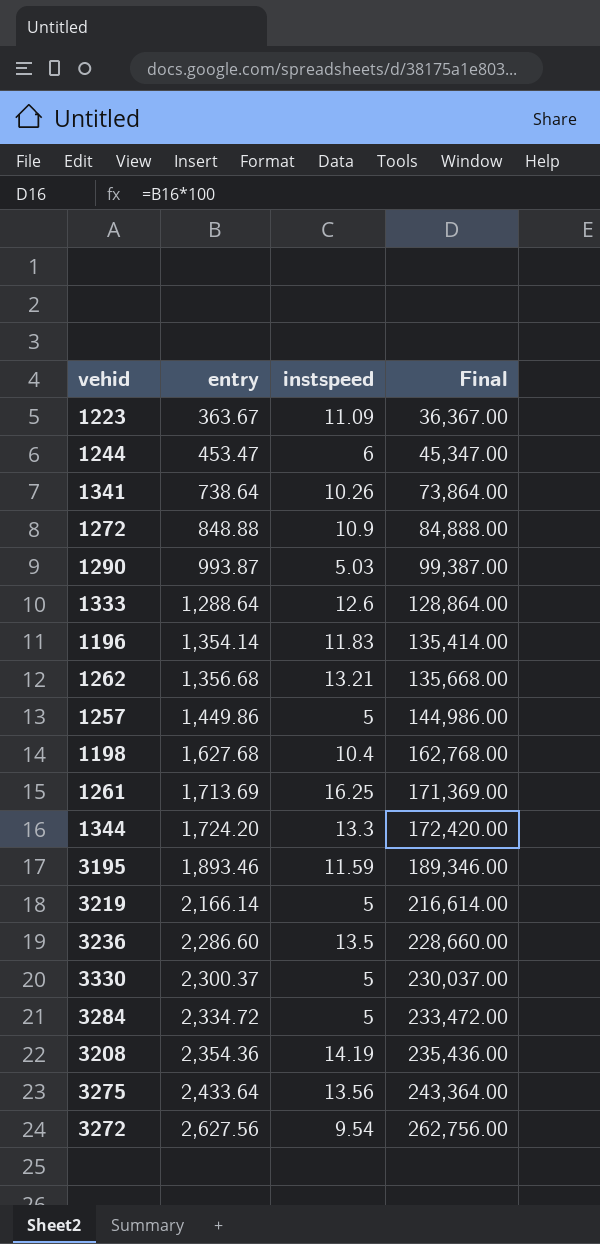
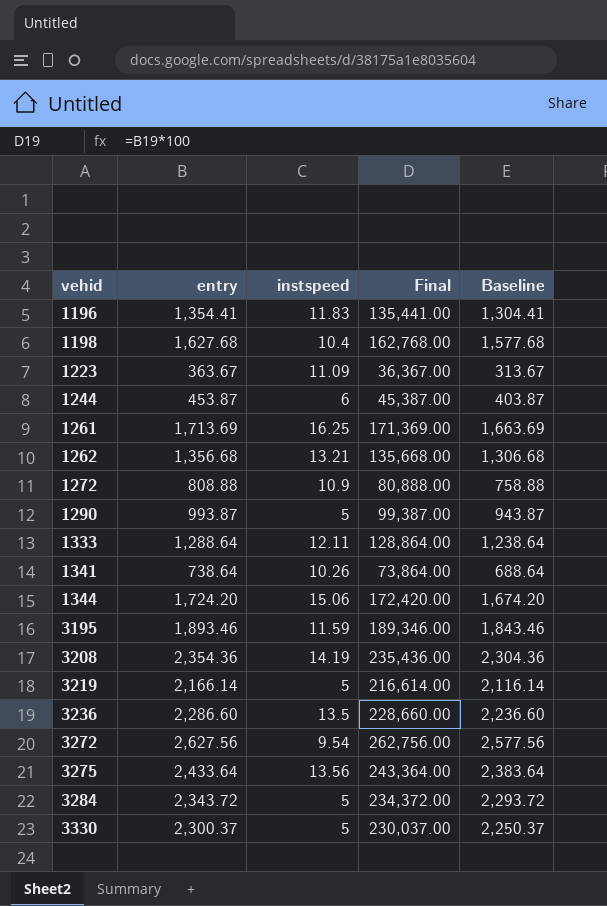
row order: entry ascending -> vehid ascending
column Baseline | formula: none -> [entry] - 50
row 1257: 1,449.86 | 5 | 144,986.00 -> none
1196 | entry: 1,354.14 -> 1,354.41
1196 | Final: 135,414.00 -> 135,441.00
1244 | entry: 453.47 -> 453.87
1244 | Final: 45,347.00 -> 45,387.00
1272 | entry: 848.88 -> 808.88
1272 | Final: 84,888.00 -> 80,888.00
1290 | instspeed: 5.03 -> 5
1333 | instspeed: 12.6 -> 12.11
1344 | instspeed: 13.3 -> 15.06
3284 | entry: 2,334.72 -> 2,343.72
3284 | Final: 233,472.00 -> 234,372.00

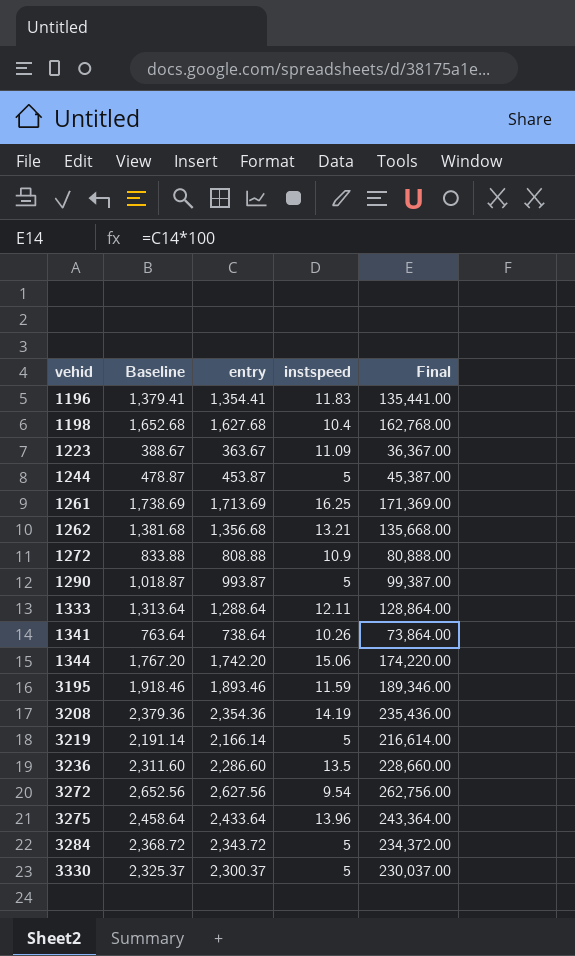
column Baseline | formula: [entry] - 50 -> [entry] + 25
column Baseline | position: 5 -> 2
1244 | instspeed: 6 -> 5
1344 | entry: 1,724.20 -> 1,742.20
1344 | Final: 172,420.00 -> 174,220.00
3275 | instspeed: 13.56 -> 13.96

